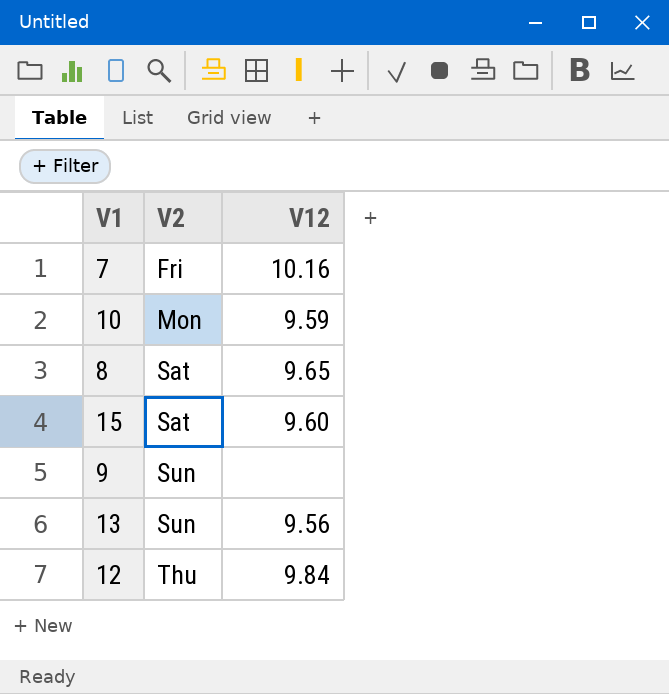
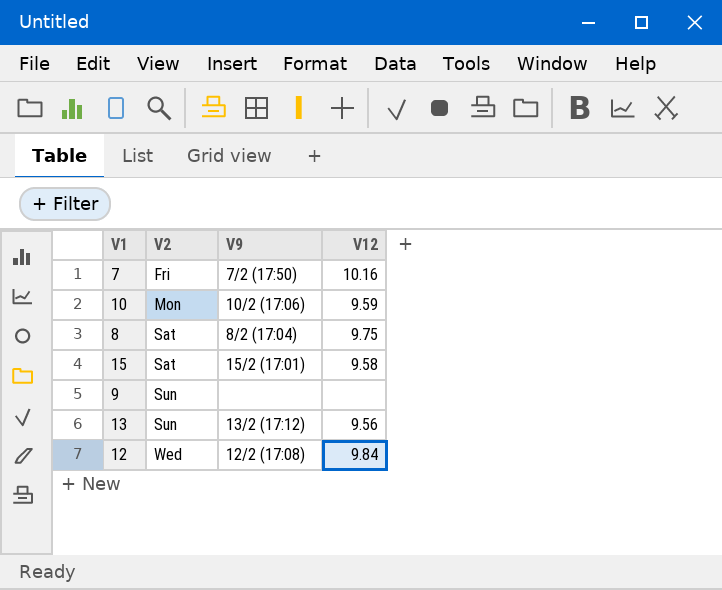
column V9 | position: none -> 3
8 | V12: 9.65 -> 9.75
15 | V12: 9.60 -> 9.58
12 | V2: Thu -> Wed

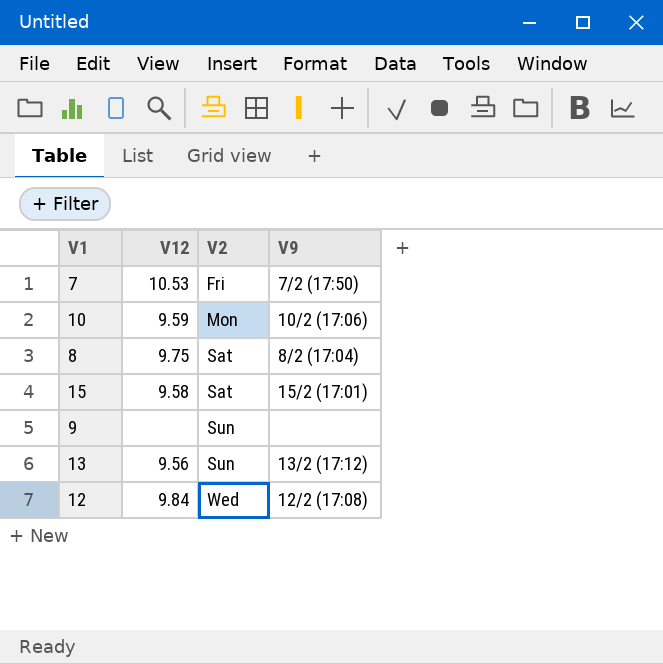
column V12 | position: 4 -> 2
7 | V12: 10.16 -> 10.53

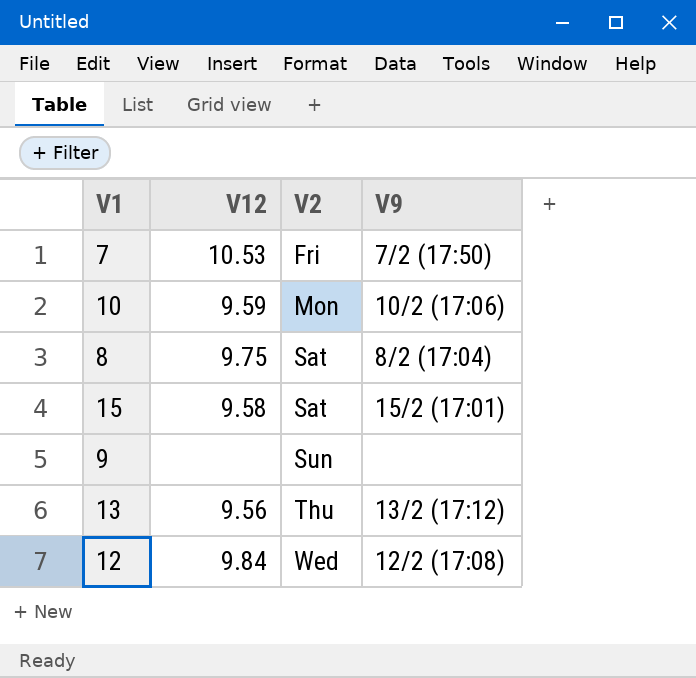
13 | V2: Sun -> Thu

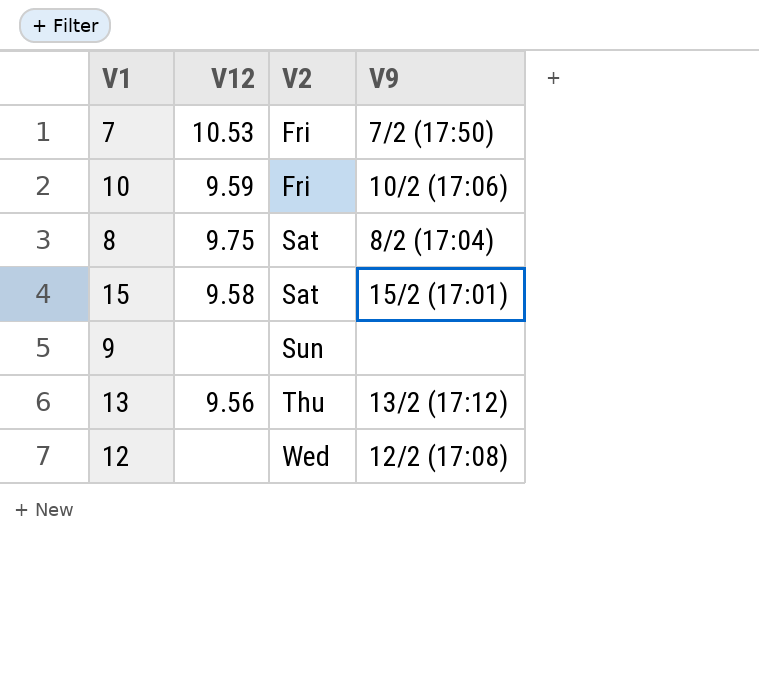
10 | V2: Mon -> Fri
12 | V12: 9.84 -> none

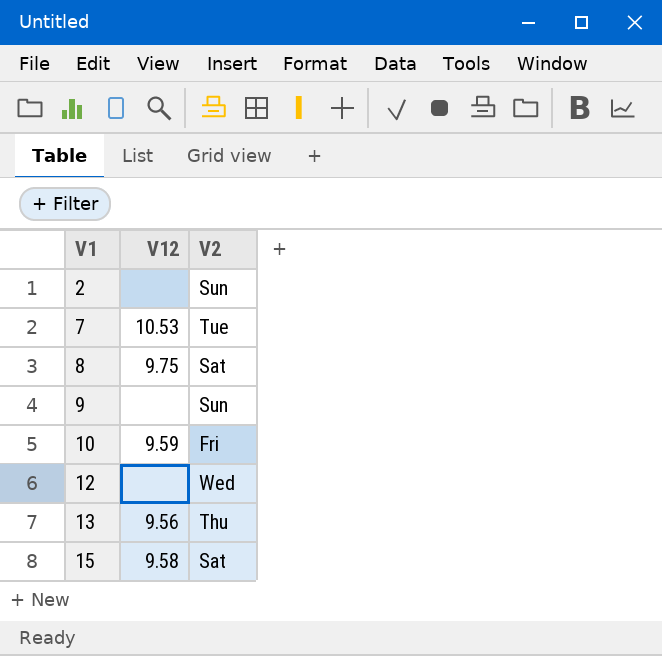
row order: V2 ascending -> V1 ascending
column V9 | position: 4 -> none
row 2: none -> none | Sun
7 | V2: Fri -> Tue

